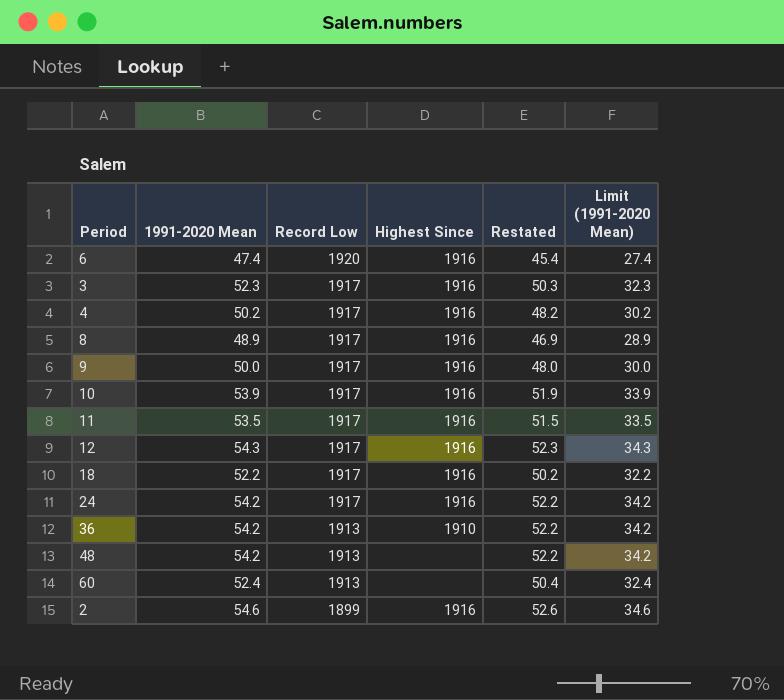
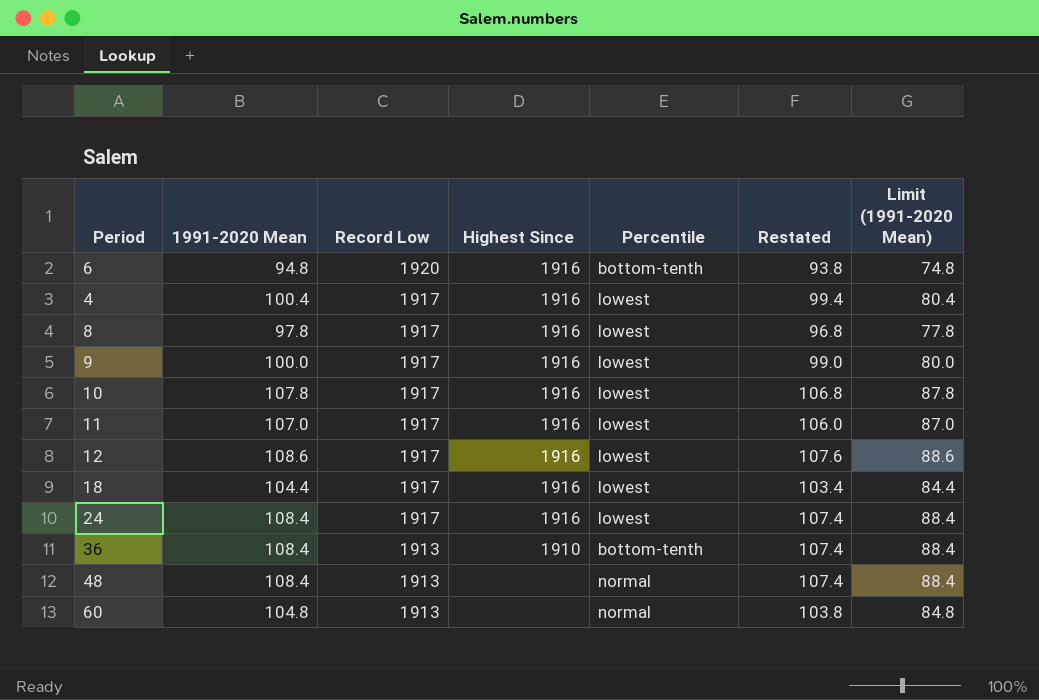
column Percentile | position: none -> 5
column Restated | formula: [1991-2020 Mean] - 2 -> [1991-2020 Mean] - 1
row 3: 52.3 | 1917 | 1916 | 50.3 | 32.3 -> none
row 2: 54.6 | 1899 | 1916 | 52.6 | 34.6 -> none
6 | 1991-2020 Mean: 47.4 -> 94.8
6 | Limit (1991-2020 Mean): 27.4 -> 74.8
4 | 1991-2020 Mean: 50.2 -> 100.4
4 | Limit (1991-2020 Mean): 30.2 -> 80.4
8 | 1991-2020 Mean: 48.9 -> 97.8
8 | Limit (1991-2020 Mean): 28.9 -> 77.8
9 | 1991-2020 Mean: 50.0 -> 100.0
9 | Limit (1991-2020 Mean): 30.0 -> 80.0
10 | 1991-2020 Mean: 53.9 -> 107.8
10 | Limit (1991-2020 Mean): 33.9 -> 87.8
11 | 1991-2020 Mean: 53.5 -> 107.0
11 | Limit (1991-2020 Mean): 33.5 -> 87.0
12 | 1991-2020 Mean: 54.3 -> 108.6
12 | Limit (1991-2020 Mean): 34.3 -> 88.6
18 | 1991-2020 Mean: 52.2 -> 104.4
18 | Limit (1991-2020 Mean): 32.2 -> 84.4
24 | 1991-2020 Mean: 54.2 -> 108.4
24 | Limit (1991-2020 Mean): 34.2 -> 88.4
36 | 1991-2020 Mean: 54.2 -> 108.4
36 | Limit (1991-2020 Mean): 34.2 -> 88.4
48 | 1991-2020 Mean: 54.2 -> 108.4
48 | Limit (1991-2020 Mean): 34.2 -> 88.4
60 | 1991-2020 Mean: 52.4 -> 104.8
60 | Limit (1991-2020 Mean): 32.4 -> 84.8

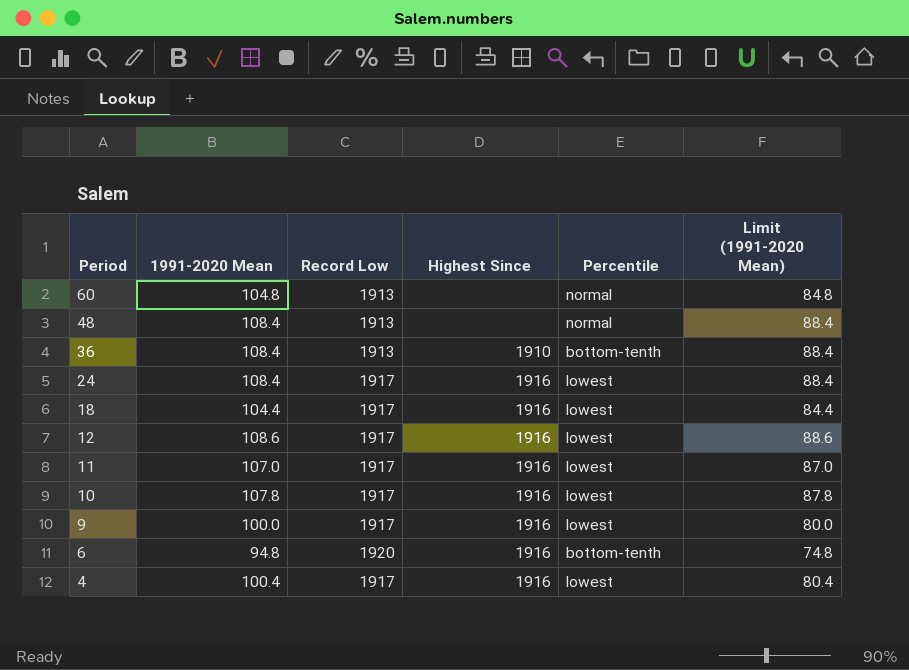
row order: Record Low descending -> Period descending
column Restated | formula: [1991-2020 Mean] - 1 -> none
row 8: 97.8 | 1917 | 1916 | lowest | 96.8 | 77.8 -> none

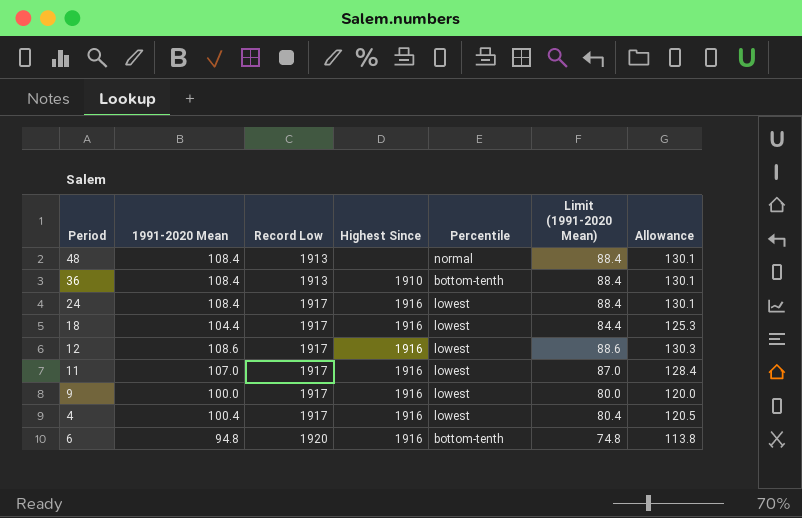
row order: Period descending -> Record Low ascending
column Allowance | formula: none -> [1991-2020 Mean] * 1.2
row 60: 104.8 | 1913 | none | normal | 84.8 -> none
row 10: 107.8 | 1917 | 1916 | lowest | 87.8 -> none

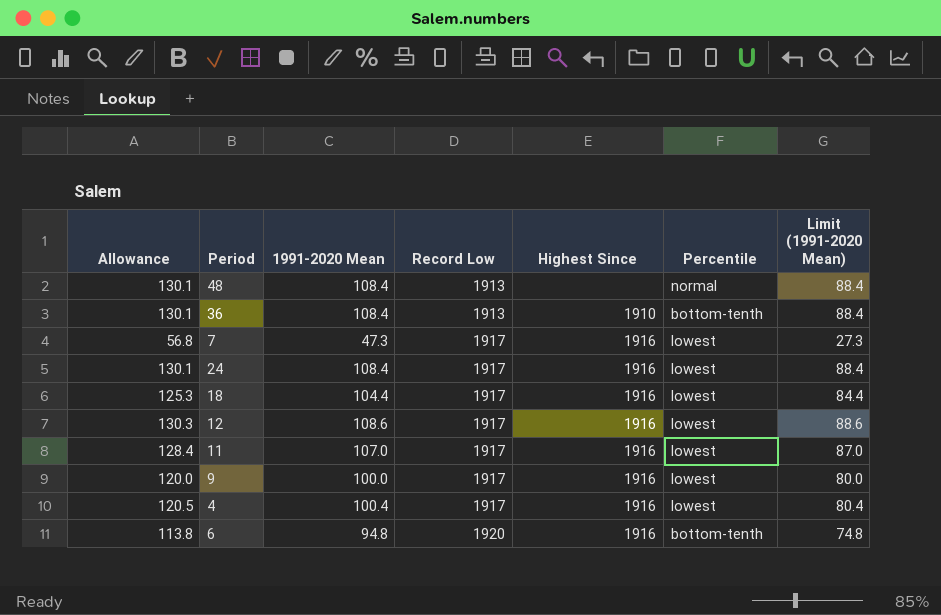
column Allowance | position: 7 -> 1
row 7: none -> 56.8 | 47.3 | 1917 | 1916 | lowest | 27.3

